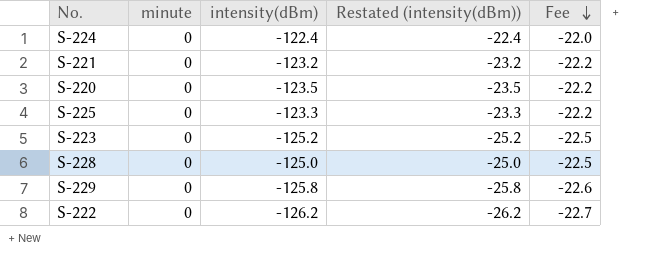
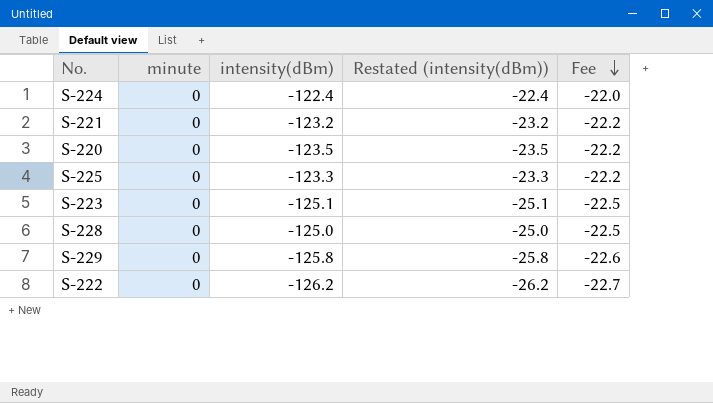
S-223 | intensity(dBm): -125.2 -> -125.1
S-223 | Restated (intensity(dBm)): -25.2 -> -25.1

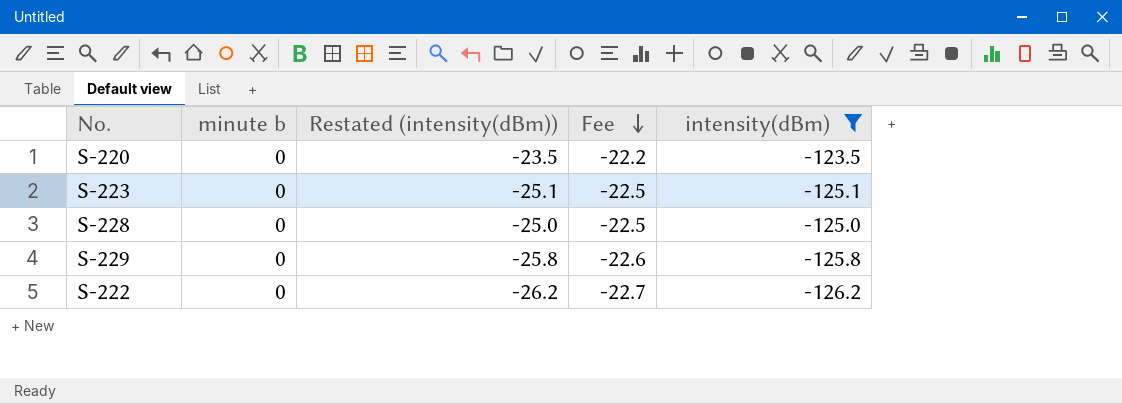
filter: none -> intensity(dBm) <= -123.5
column name: minute -> minute b
column intensity(dBm) | position: 3 -> 5

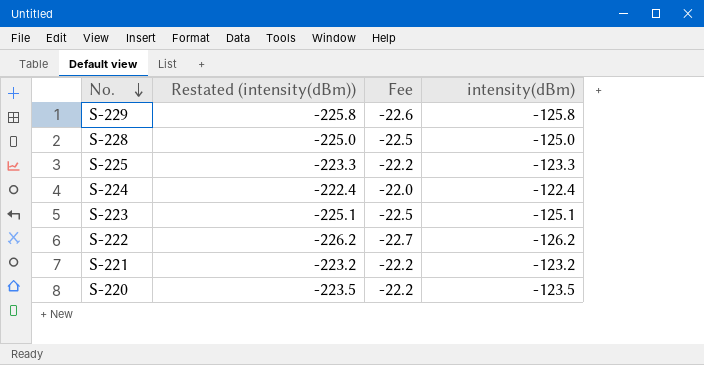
filter: intensity(dBm) <= -123.5 -> none
row order: Fee descending -> No. descending
column minute b | position: 2 -> none
column Restated (intensity(dBm)) | formula: [intensity(dBm)] + 100 -> [intensity(dBm)] - 100

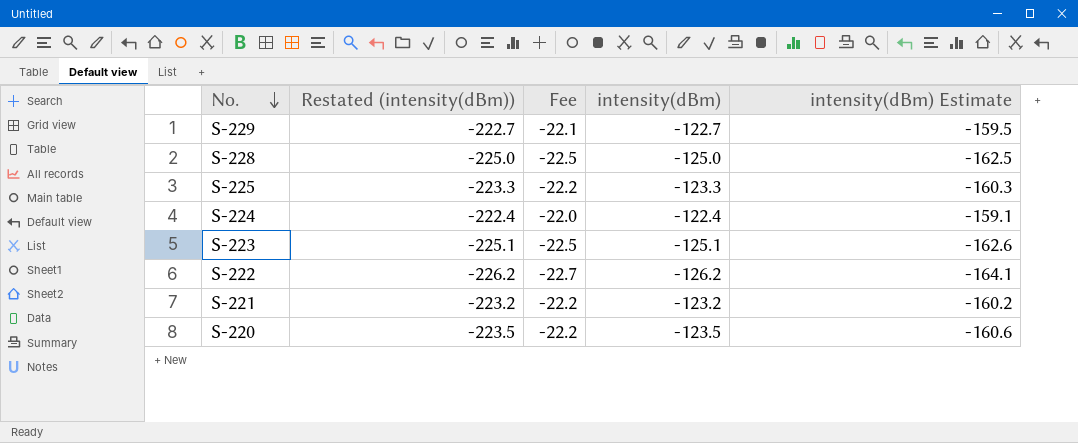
column intensity(dBm) Estimate | formula: none -> [intensity(dBm)] * 1.3
S-229 | Restated (intensity(dBm)): -225.8 -> -222.7
S-229 | Fee: -22.6 -> -22.1
S-229 | intensity(dBm): -125.8 -> -122.7

